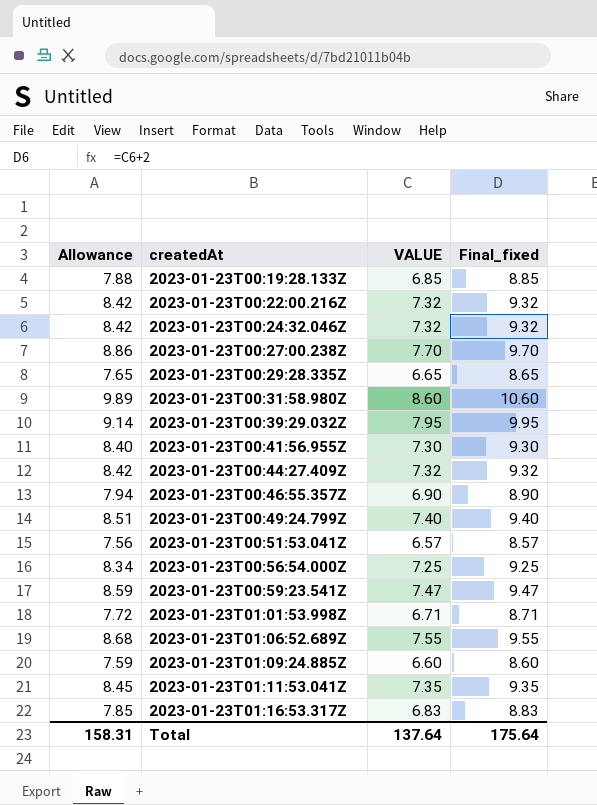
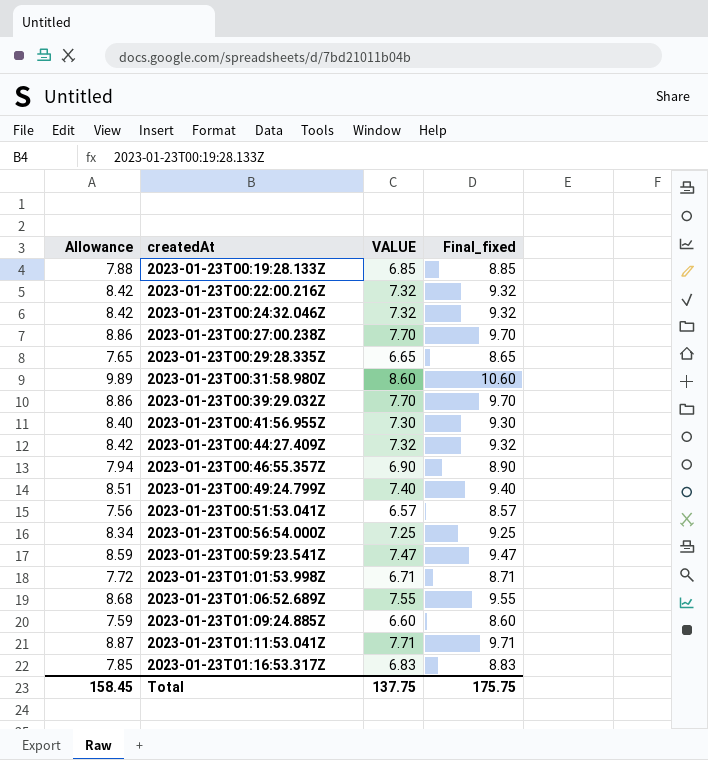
2023-01-23T00:39:29.032Z | Allowance: 9.14 -> 8.86
2023-01-23T00:39:29.032Z | VALUE: 7.95 -> 7.70
2023-01-23T00:39:29.032Z | Final_fixed: 9.95 -> 9.70
2023-01-23T01:11:53.041Z | Allowance: 8.45 -> 8.87
2023-01-23T01:11:53.041Z | VALUE: 7.35 -> 7.71
2023-01-23T01:11:53.041Z | Final_fixed: 9.35 -> 9.71
Total | Allowance: 158.31 -> 158.45
Total | VALUE: 137.64 -> 137.75
Total | Final_fixed: 175.64 -> 175.75

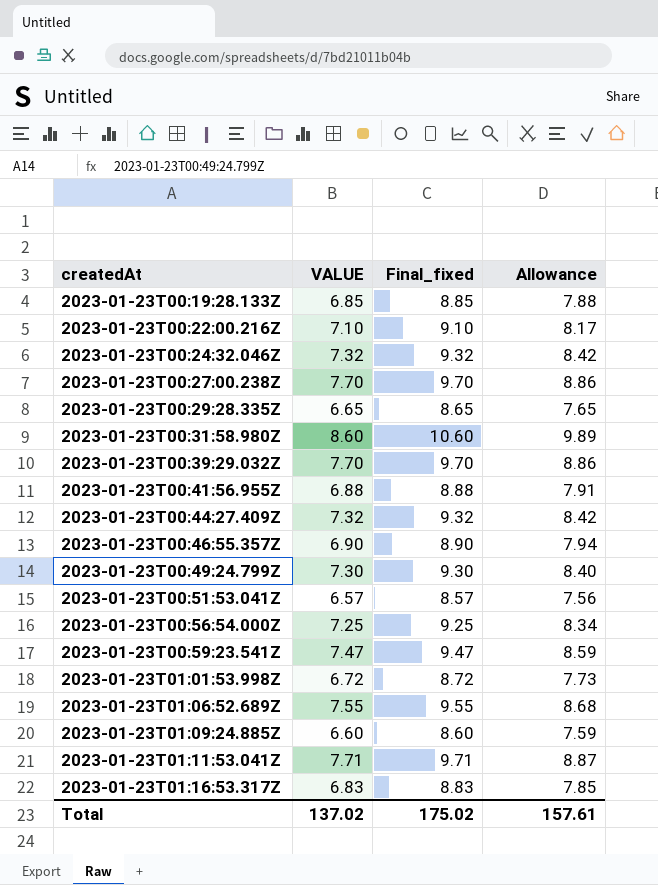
column Allowance | position: 1 -> 4
2023-01-23T00:22:00.216Z | VALUE: 7.32 -> 7.10
2023-01-23T00:22:00.216Z | Final_fixed: 9.32 -> 9.10
2023-01-23T00:22:00.216Z | Allowance: 8.42 -> 8.17
2023-01-23T00:41:56.955Z | VALUE: 7.30 -> 6.88
2023-01-23T00:41:56.955Z | Final_fixed: 9.30 -> 8.88
2023-01-23T00:41:56.955Z | Allowance: 8.40 -> 7.91
2023-01-23T00:49:24.799Z | VALUE: 7.40 -> 7.30
2023-01-23T00:49:24.799Z | Final_fixed: 9.40 -> 9.30
2023-01-23T00:49:24.799Z | Allowance: 8.51 -> 8.40
2023-01-23T01:01:53.998Z | VALUE: 6.71 -> 6.72
2023-01-23T01:01:53.998Z | Final_fixed: 8.71 -> 8.72
2023-01-23T01:01:53.998Z | Allowance: 7.72 -> 7.73
Total | VALUE: 137.75 -> 137.02
Total | Final_fixed: 175.75 -> 175.02
Total | Allowance: 158.45 -> 157.61

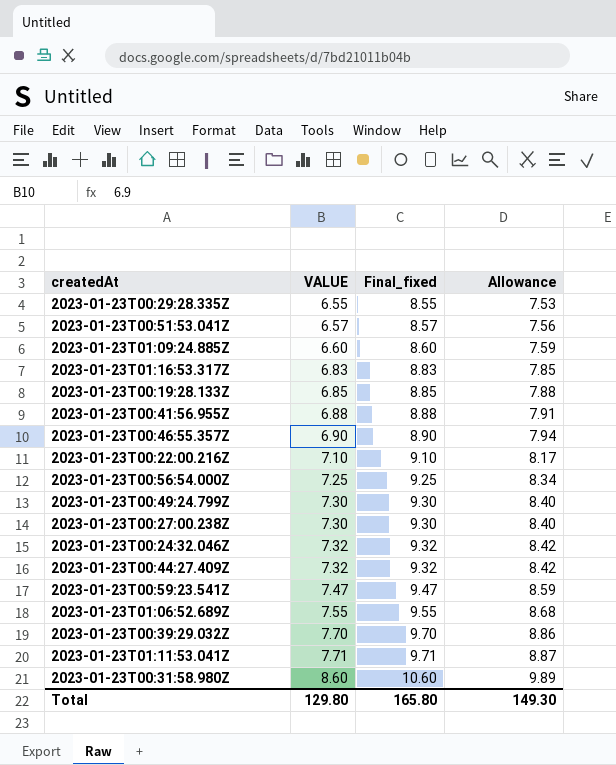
row order: createdAt ascending -> VALUE ascending
row 2023-01-23T01:01:53.998Z: 6.72 | 8.72 | 7.73 -> none
2023-01-23T00:29:28.335Z | VALUE: 6.65 -> 6.55
2023-01-23T00:29:28.335Z | Final_fixed: 8.65 -> 8.55
2023-01-23T00:29:28.335Z | Allowance: 7.65 -> 7.53
2023-01-23T00:27:00.238Z | VALUE: 7.70 -> 7.30
2023-01-23T00:27:00.238Z | Final_fixed: 9.70 -> 9.30
2023-01-23T00:27:00.238Z | Allowance: 8.86 -> 8.40
Total | VALUE: 137.02 -> 129.80
Total | Final_fixed: 175.02 -> 165.80
Total | Allowance: 157.61 -> 149.30

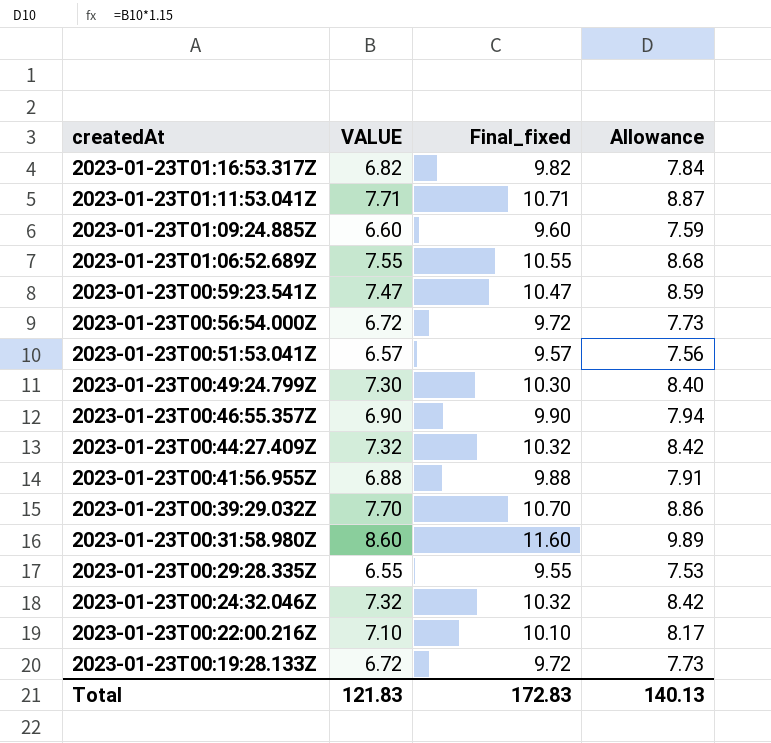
row order: VALUE ascending -> createdAt descending
column Final_fixed | formula: [VALUE] + 2 -> [VALUE] + 3
row 2023-01-23T00:27:00.238Z: 7.30 | 9.30 | 8.40 -> none
2023-01-23T01:16:53.317Z | VALUE: 6.83 -> 6.82
2023-01-23T01:16:53.317Z | Allowance: 7.85 -> 7.84
2023-01-23T00:56:54.000Z | VALUE: 7.25 -> 6.72
2023-01-23T00:56:54.000Z | Allowance: 8.34 -> 7.73
2023-01-23T00:19:28.133Z | VALUE: 6.85 -> 6.72
2023-01-23T00:19:28.133Z | Allowance: 7.88 -> 7.73
Total | VALUE: 129.80 -> 121.83
Total | Final_fixed: 165.80 -> 172.83
Total | Allowance: 149.30 -> 140.13

